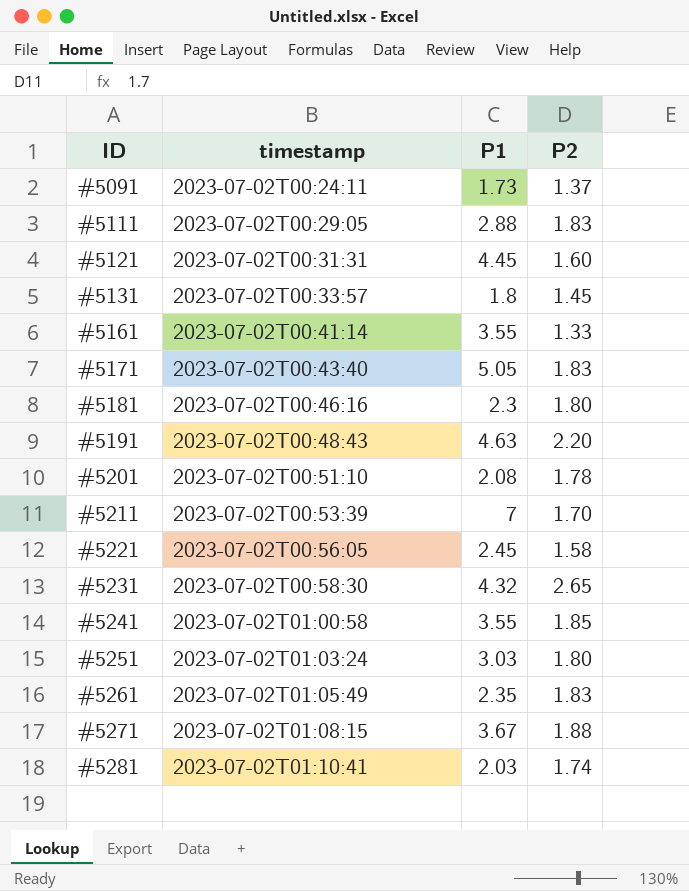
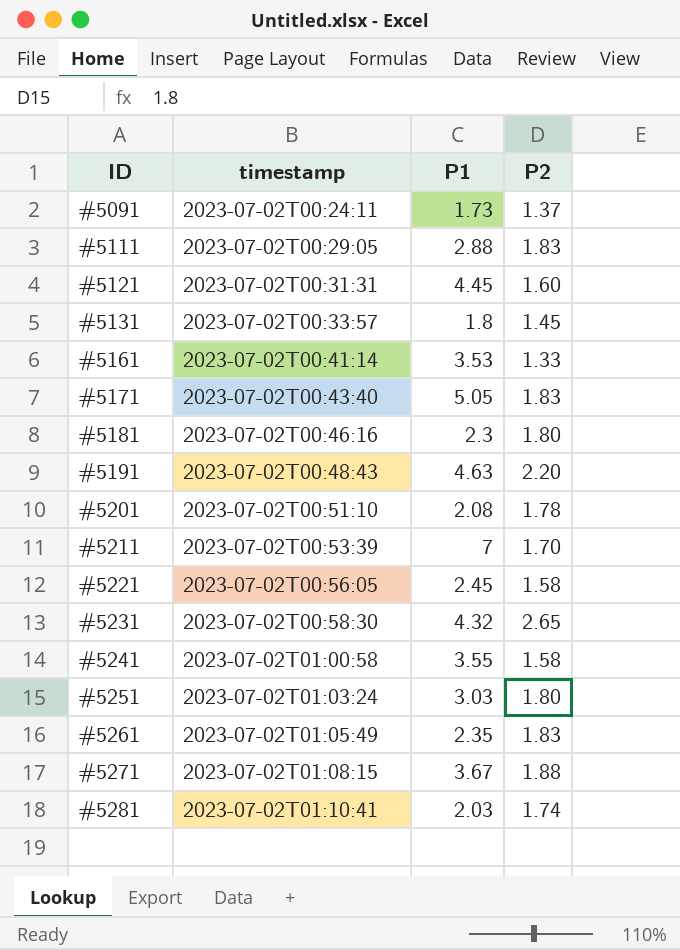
#5161 | P1: 3.55 -> 3.53
#5241 | P2: 1.85 -> 1.58

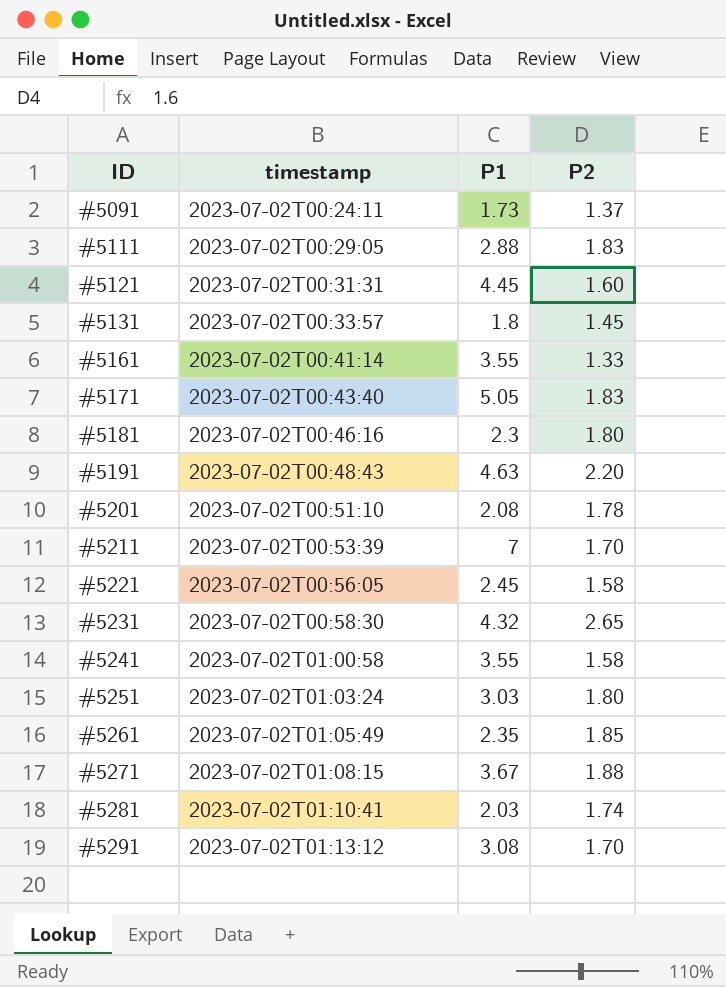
#5161 | P1: 3.53 -> 3.55
#5261 | P2: 1.83 -> 1.85
row #5291: none -> 2023-07-02T01:13:12 | 3.08 | 1.70

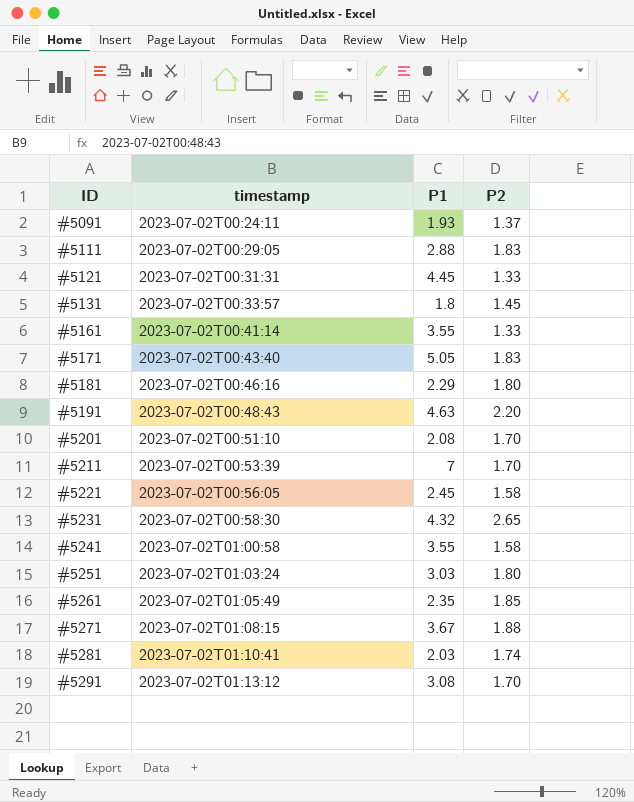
#5091 | P1: 1.73 -> 1.93
#5121 | P2: 1.60 -> 1.33
#5181 | P1: 2.3 -> 2.29
#5201 | P2: 1.78 -> 1.70

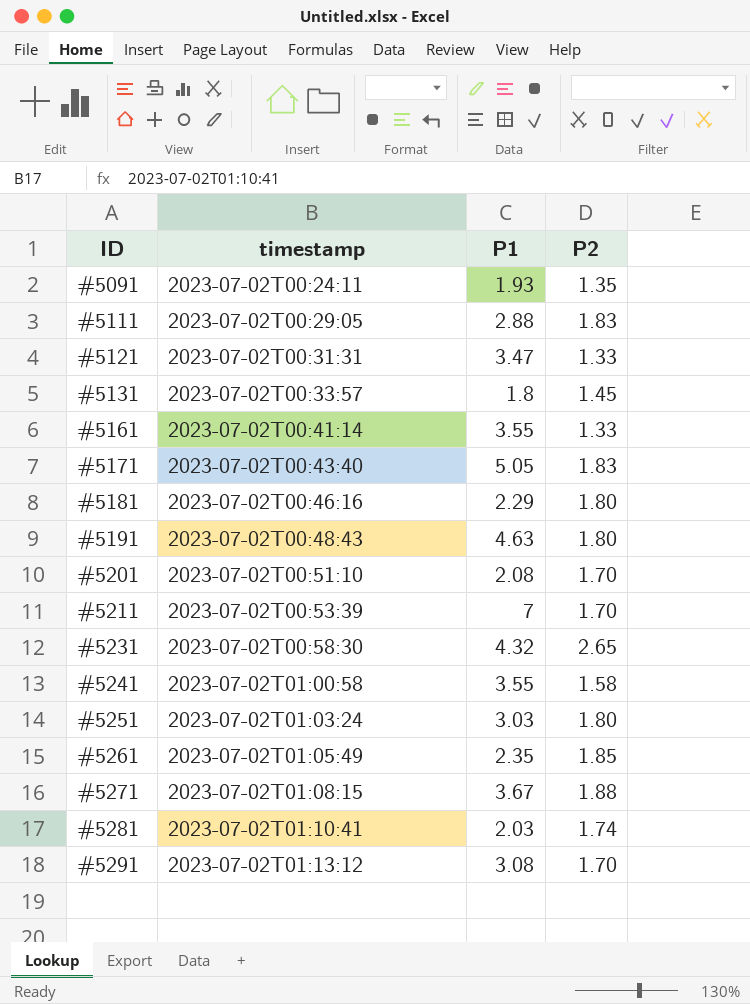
row #5221: 2023-07-02T00:56:05 | 2.45 | 1.58 -> none
#5091 | P2: 1.37 -> 1.35
#5121 | P1: 4.45 -> 3.47
#5191 | P2: 2.20 -> 1.80

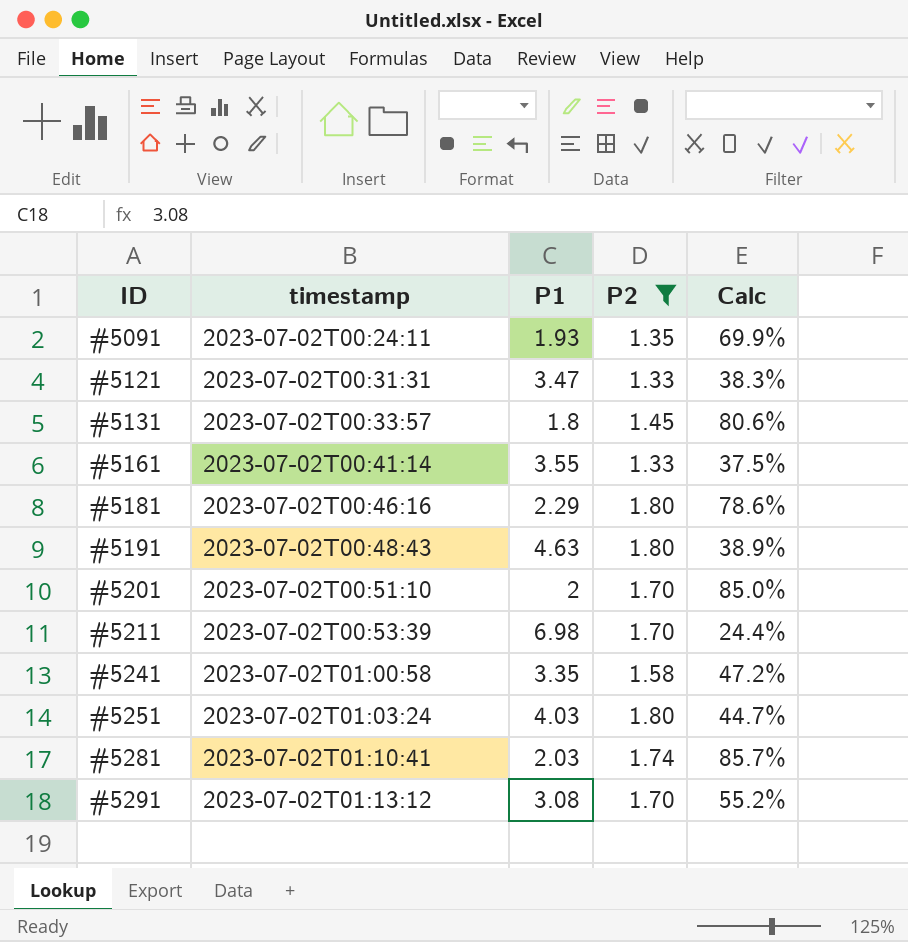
filter: none -> P2 <= 1.80
column Calc | formula: none -> [P2] / [P1]
#5201 | P1: 2.08 -> 2
#5211 | P1: 7 -> 6.98
#5241 | P1: 3.55 -> 3.35
#5251 | P1: 3.03 -> 4.03

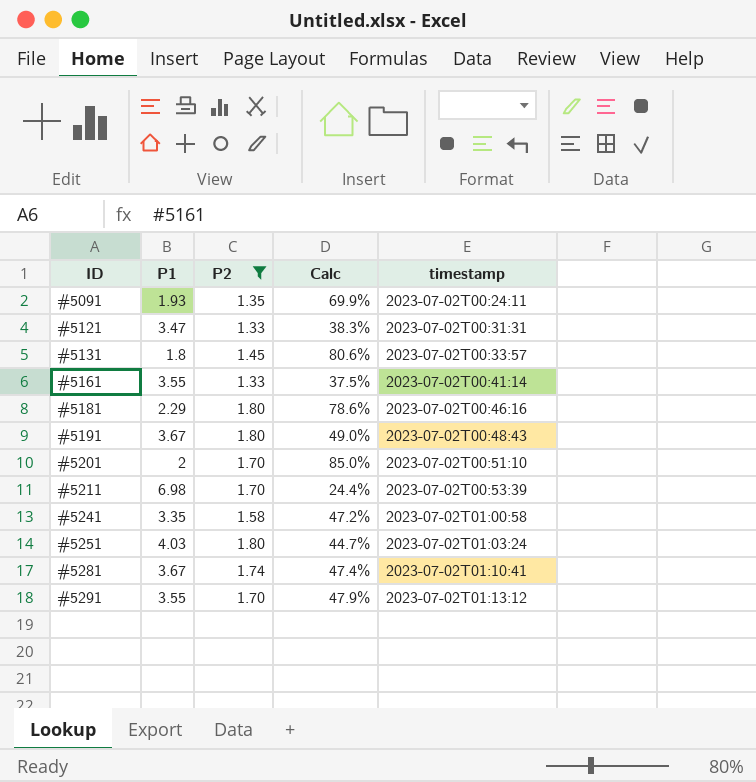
column timestamp | position: 2 -> 5
#5191 | P1: 4.63 -> 3.67
#5191 | Calc: 38.9% -> 49.0%
#5281 | P1: 2.03 -> 3.67
#5281 | Calc: 85.7% -> 47.4%
#5291 | P1: 3.08 -> 3.55
#5291 | Calc: 55.2% -> 47.9%

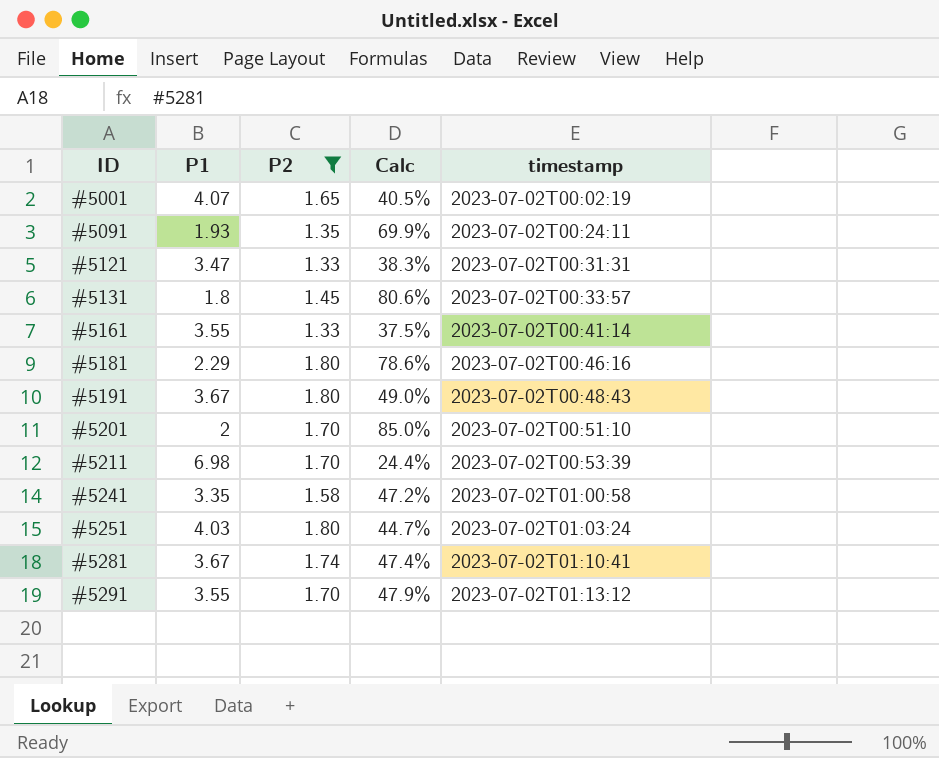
row #5001: none -> 4.07 | 1.65 | 40.5% | 2023-07-02T00:02:19

